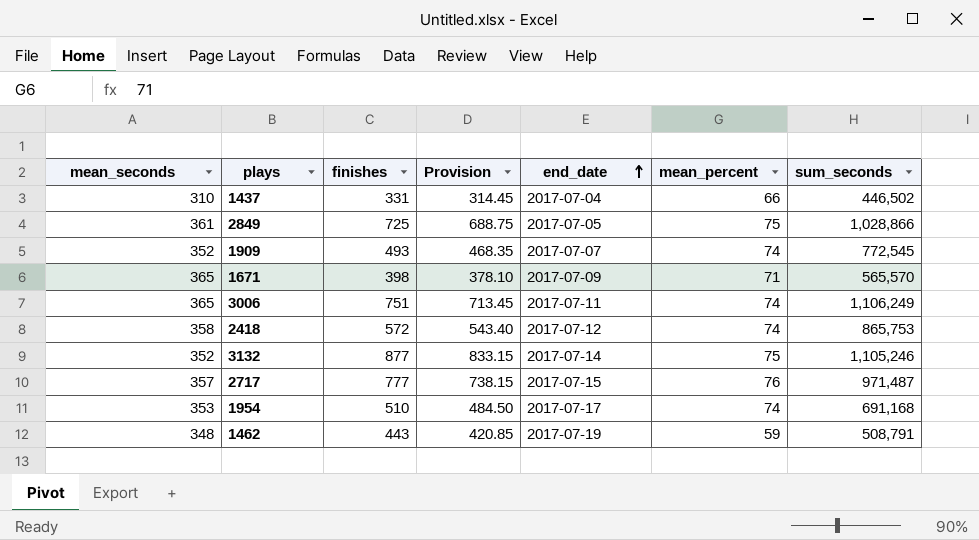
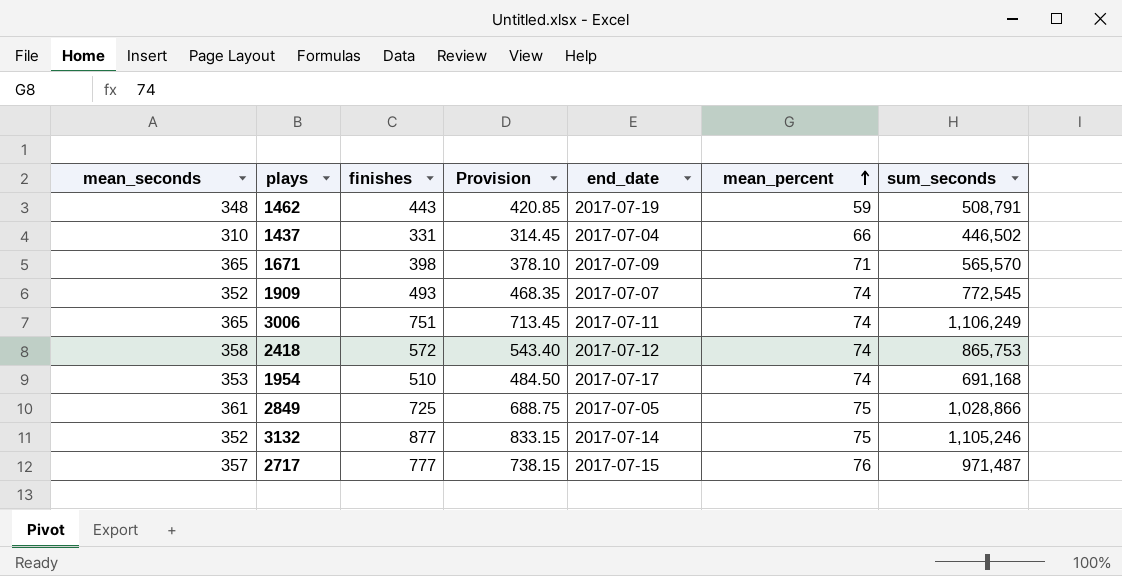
row order: end_date ascending -> mean_percent ascending

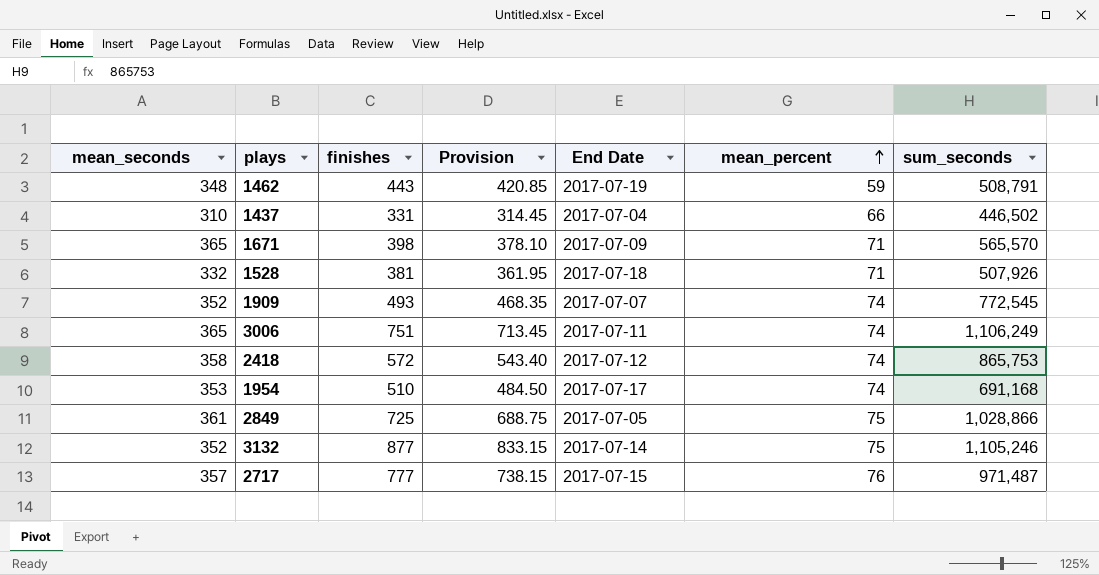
column name: end_date -> End Date
row 1528: none -> 332 | 381 | 361.95 | 2017-07-18 | 71 | 507,926

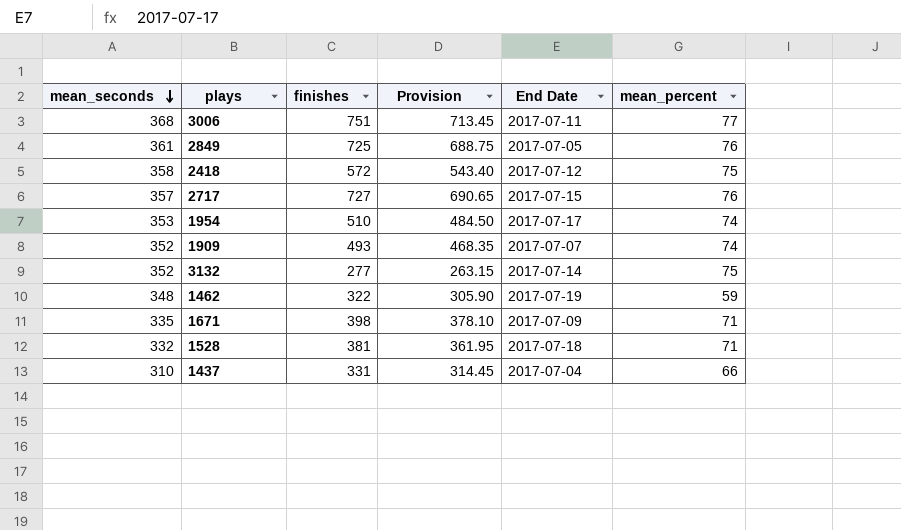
row order: mean_percent ascending -> mean_seconds descending
column sum_seconds | position: 7 -> none
3006 | mean_seconds: 365 -> 368
3006 | mean_percent: 74 -> 77
2849 | mean_percent: 75 -> 76
2418 | mean_percent: 74 -> 75
2717 | finishes: 777 -> 727
2717 | Provision: 738.15 -> 690.65
3132 | finishes: 877 -> 277
3132 | Provision: 833.15 -> 263.15
1462 | finishes: 443 -> 322
1462 | Provision: 420.85 -> 305.90
1671 | mean_seconds: 365 -> 335

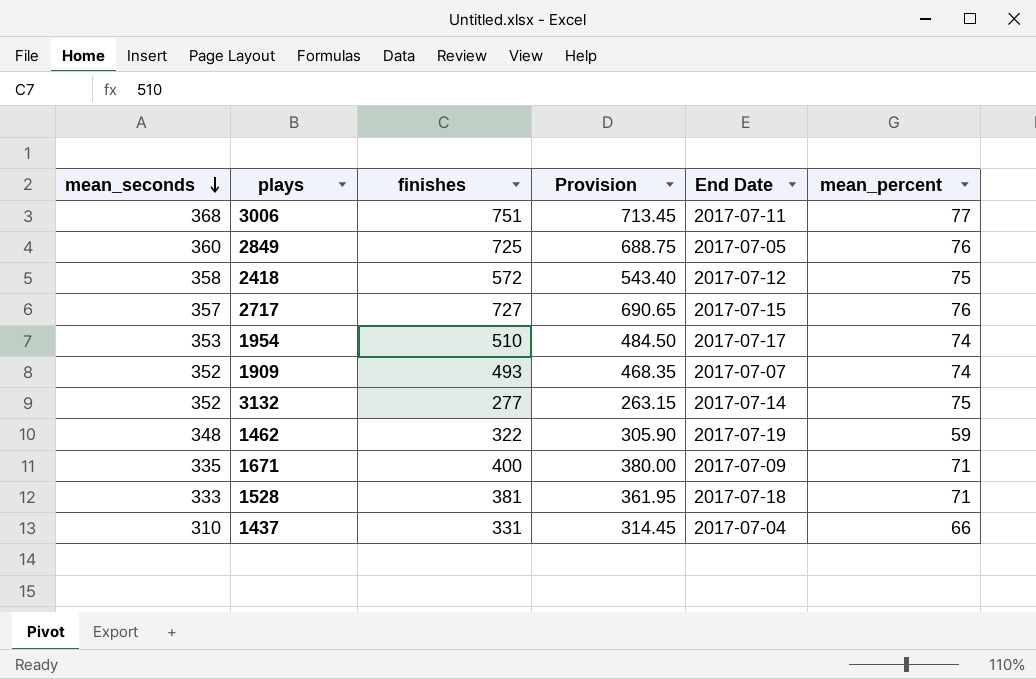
2849 | mean_seconds: 361 -> 360
1671 | finishes: 398 -> 400
1671 | Provision: 378.10 -> 380.00
1528 | mean_seconds: 332 -> 333

